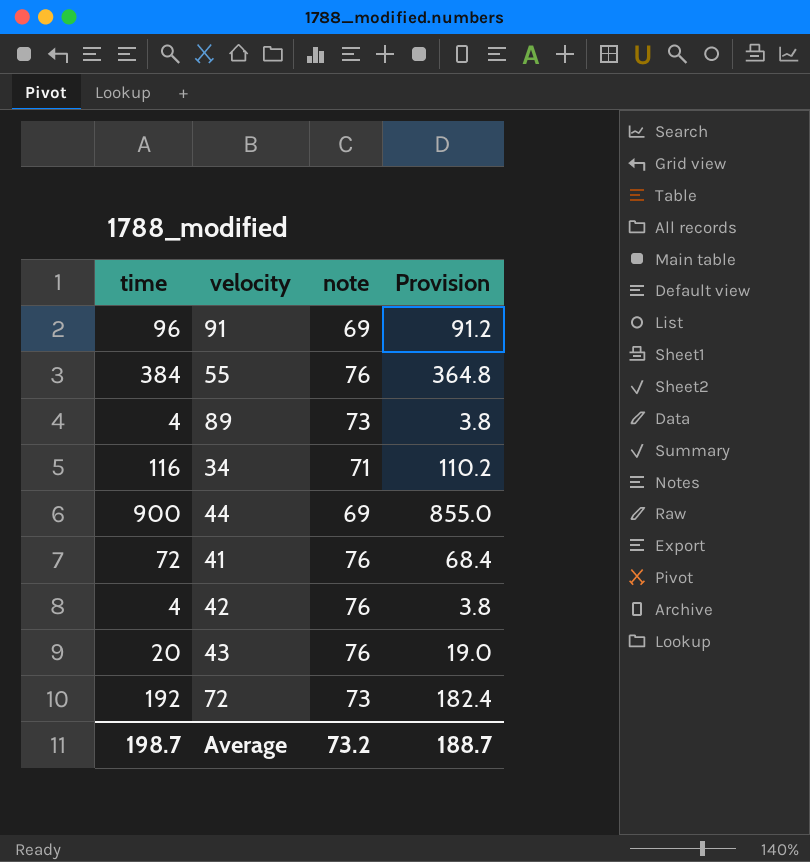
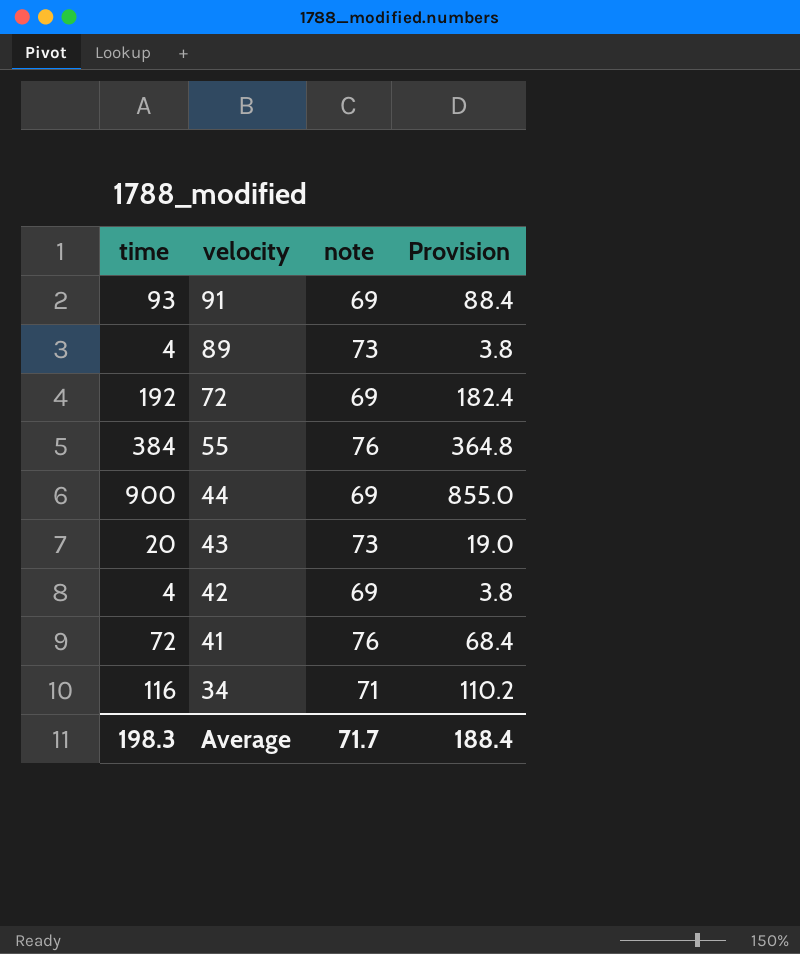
row order: none -> velocity descending
91 | time: 96 -> 93
91 | Provision: 91.2 -> 88.4
72 | note: 73 -> 69
43 | note: 76 -> 73
42 | note: 76 -> 69
Average | time: 198.7 -> 198.3
Average | note: 73.2 -> 71.7
Average | Provision: 188.7 -> 188.4

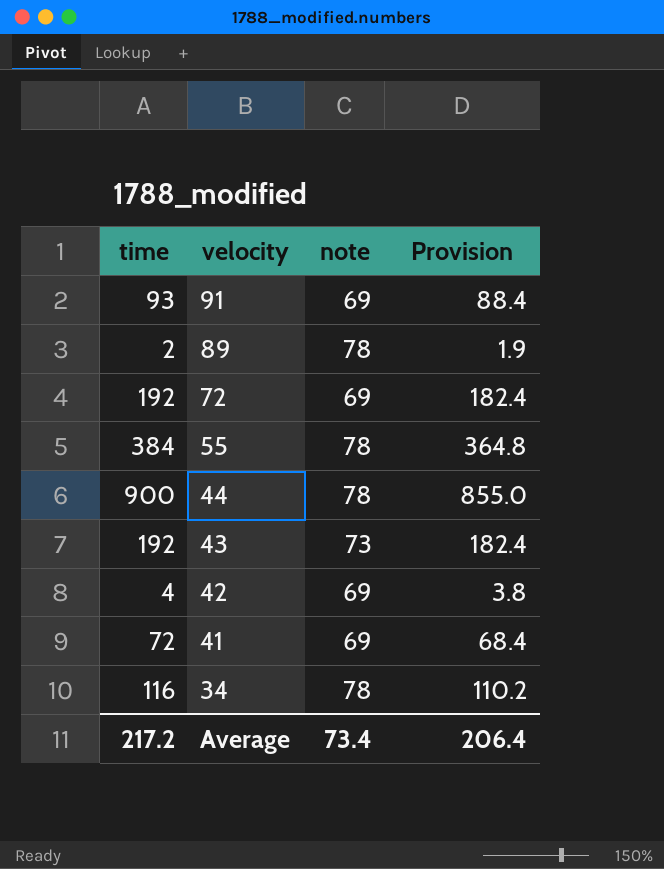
89 | time: 4 -> 2
89 | note: 73 -> 78
89 | Provision: 3.8 -> 1.9
55 | note: 76 -> 78
44 | note: 69 -> 78
43 | time: 20 -> 192
43 | Provision: 19.0 -> 182.4
41 | note: 76 -> 69
34 | note: 71 -> 78
Average | time: 198.3 -> 217.2
Average | note: 71.7 -> 73.4
Average | Provision: 188.4 -> 206.4

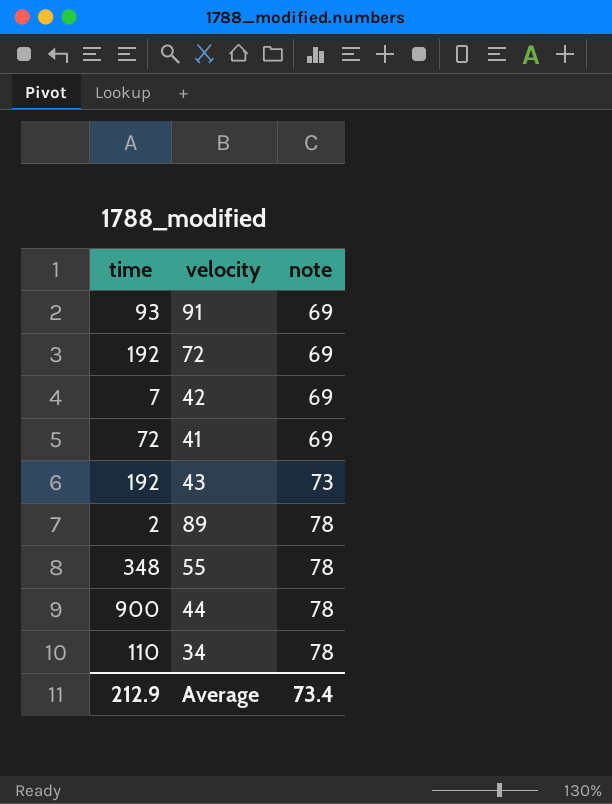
row order: velocity descending -> note ascending
column Provision | formula: [time] * 0.95 -> none
42 | time: 4 -> 7
55 | time: 384 -> 348
34 | time: 116 -> 110
Average | time: 217.2 -> 212.9

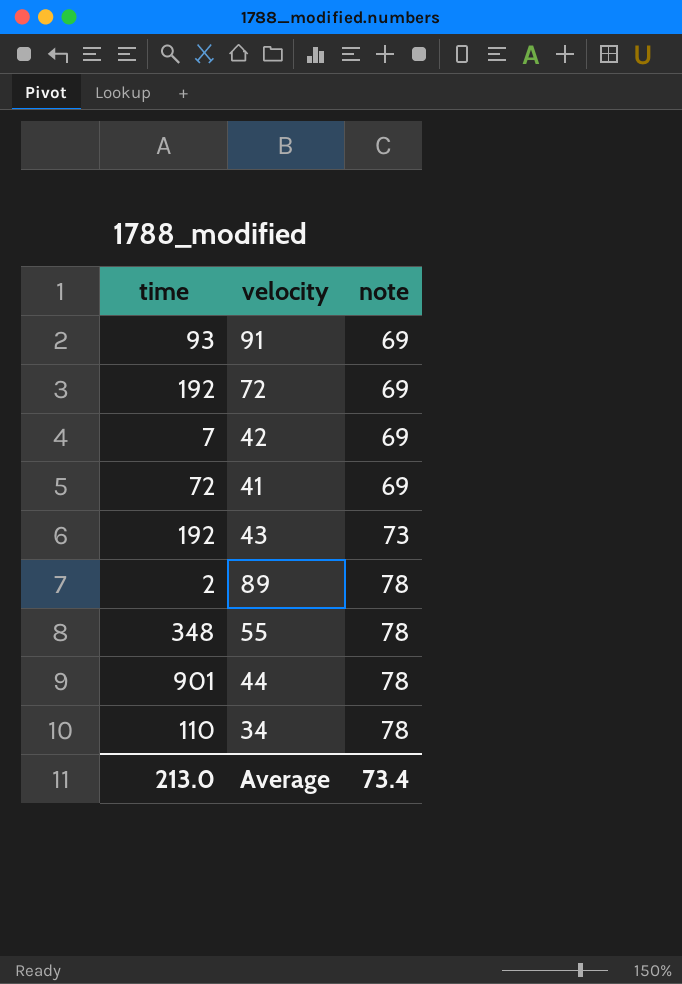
44 | time: 900 -> 901
Average | time: 212.9 -> 213.0

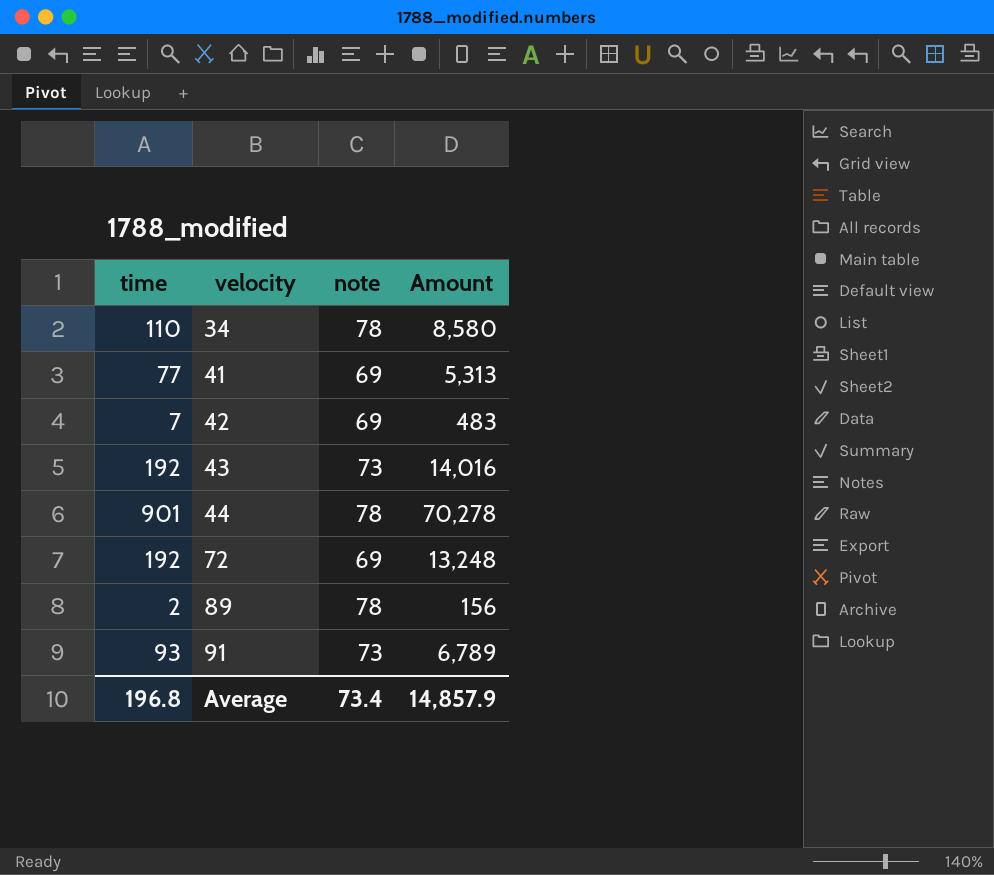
row order: note ascending -> velocity ascending
column Amount | formula: none -> [time] * [note]
row 55: 348 | 78 -> none
41 | time: 72 -> 77
91 | note: 69 -> 73
Average | time: 213.0 -> 196.8

